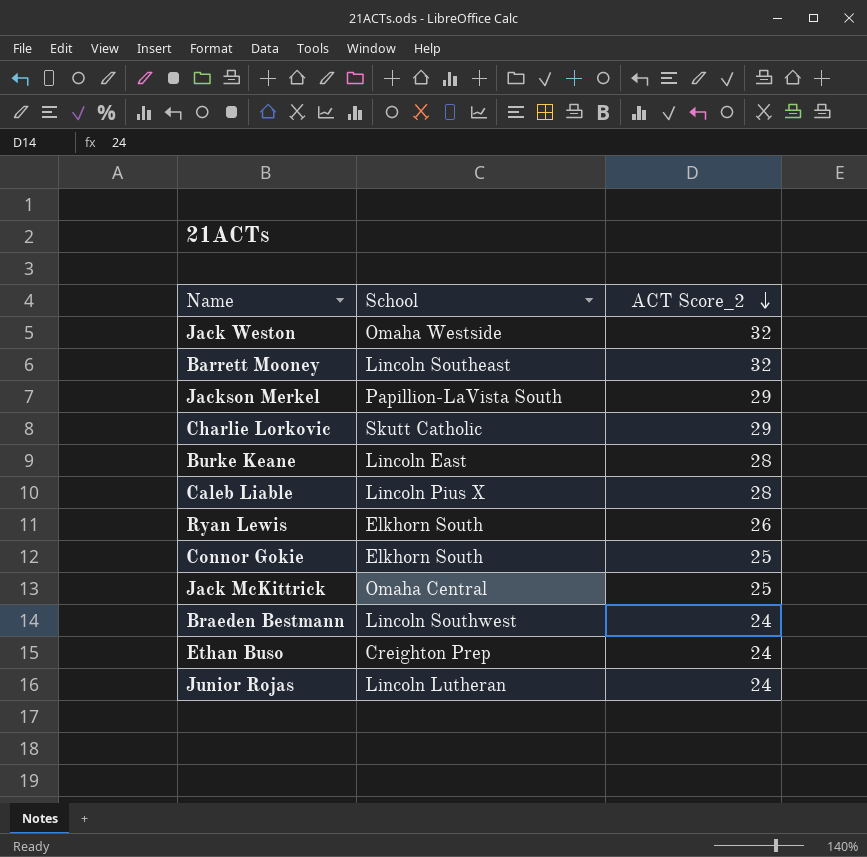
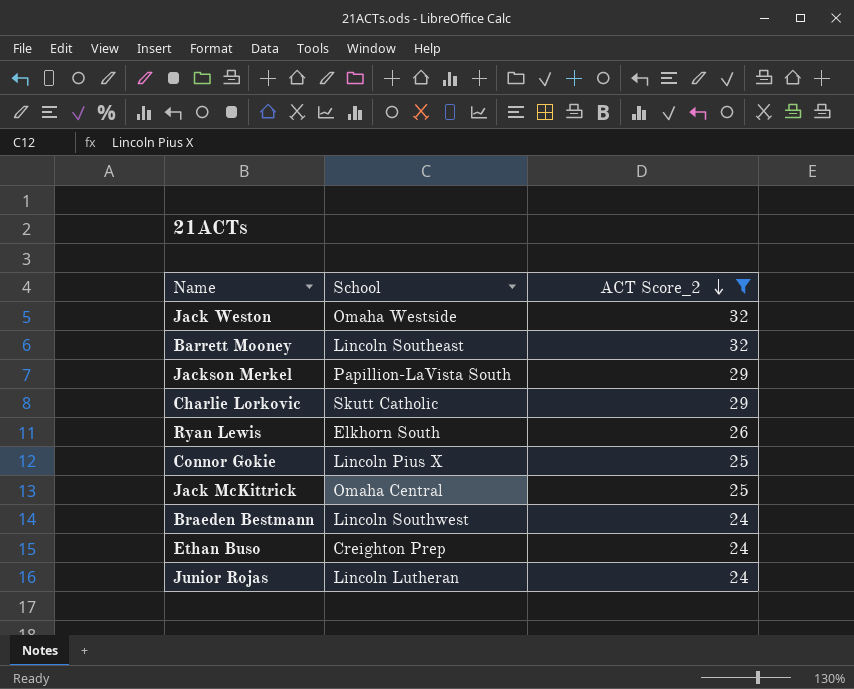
filter: none -> ACT Score_2 != 28
Connor Gokie | School: Elkhorn South -> Lincoln Pius X

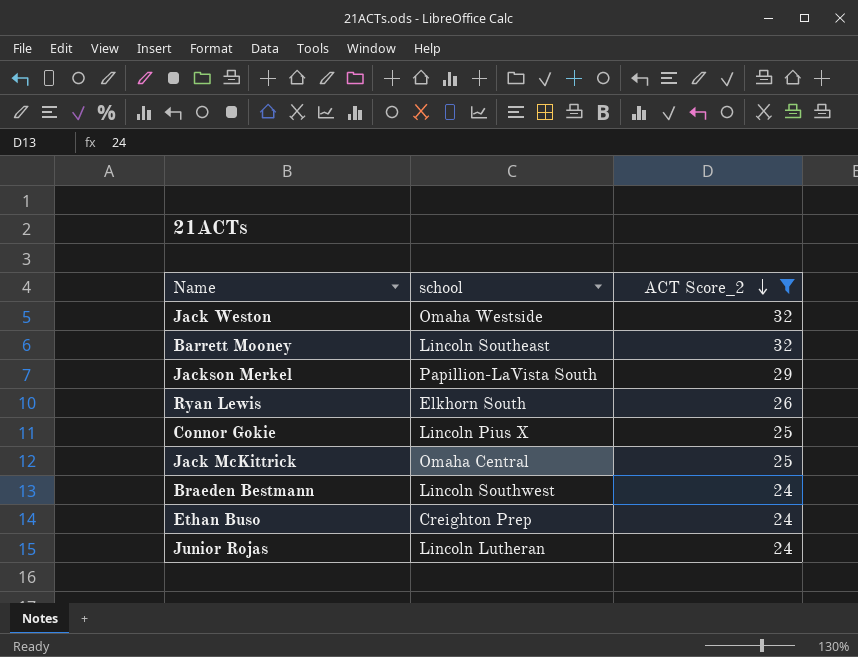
column name: School -> school
row Charlie Lorkovic: Skutt Catholic | 29 -> none

